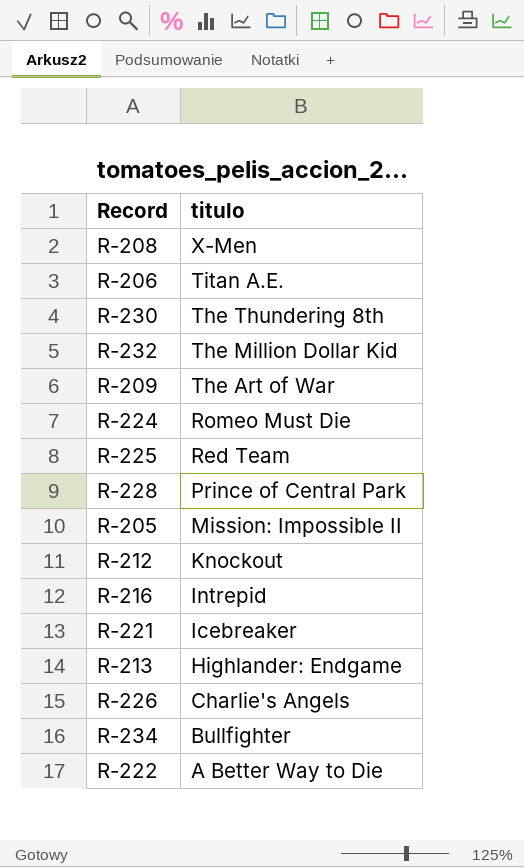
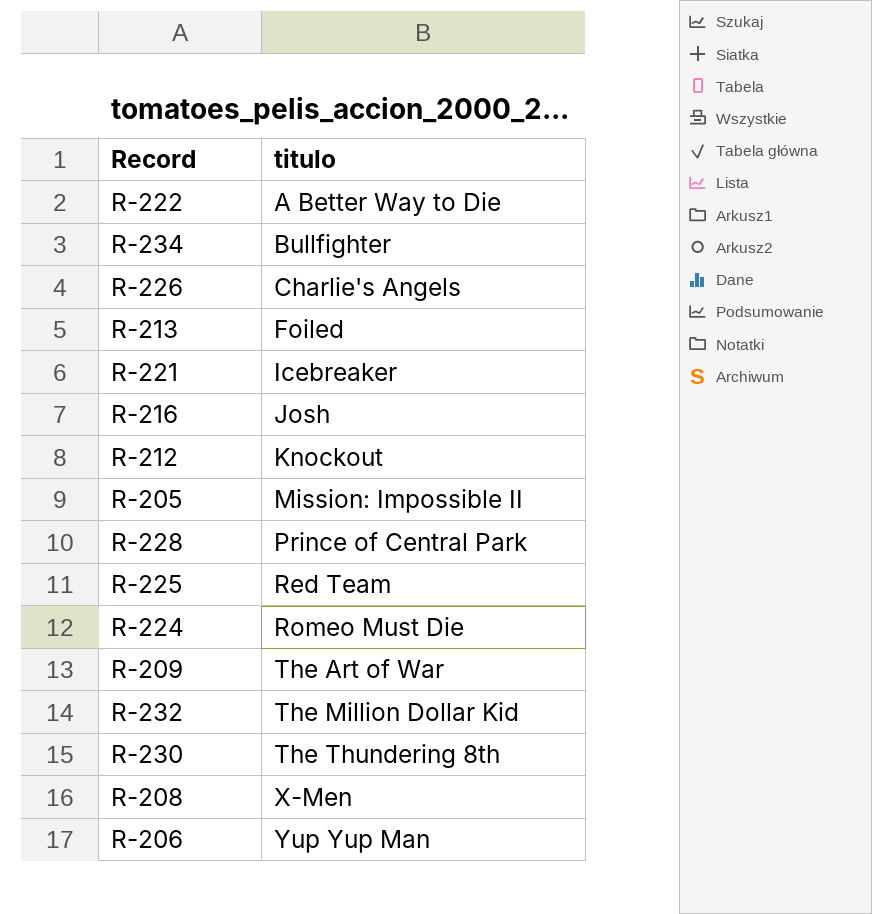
row order: titulo descending -> titulo ascending
R-213 | titulo: Highlander: Endgame -> Foiled
R-216 | titulo: Intrepid -> Josh
R-206 | titulo: Titan A.E. -> Yup Yup Man

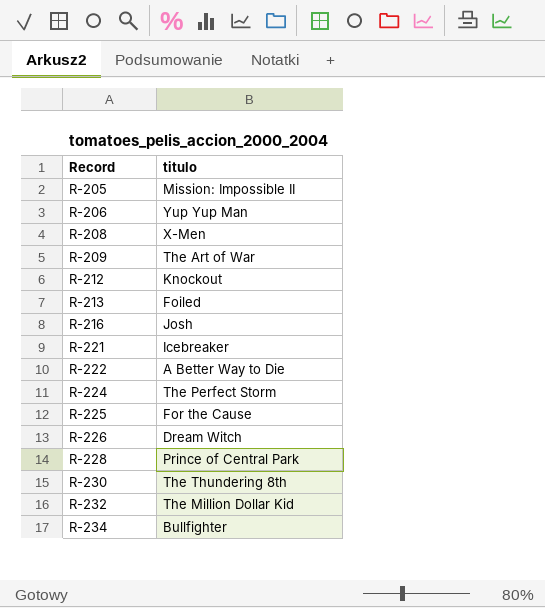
row order: titulo ascending -> Record ascending
R-224 | titulo: Romeo Must Die -> The Perfect Storm
R-225 | titulo: Red Team -> For the Cause
R-226 | titulo: Charlie's Angels -> Dream Witch

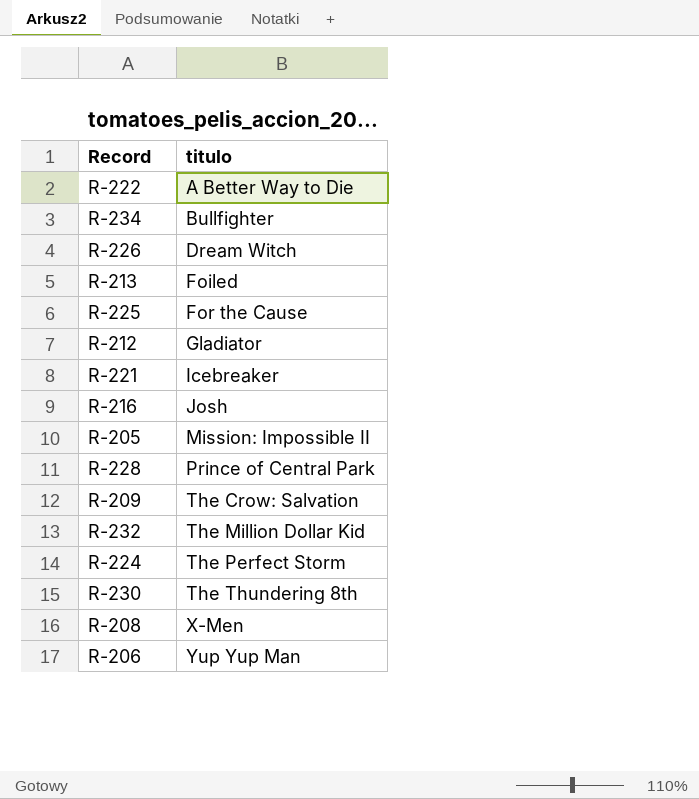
row order: Record ascending -> titulo ascending
R-212 | titulo: Knockout -> Gladiator
R-209 | titulo: The Art of War -> The Crow: Salvation

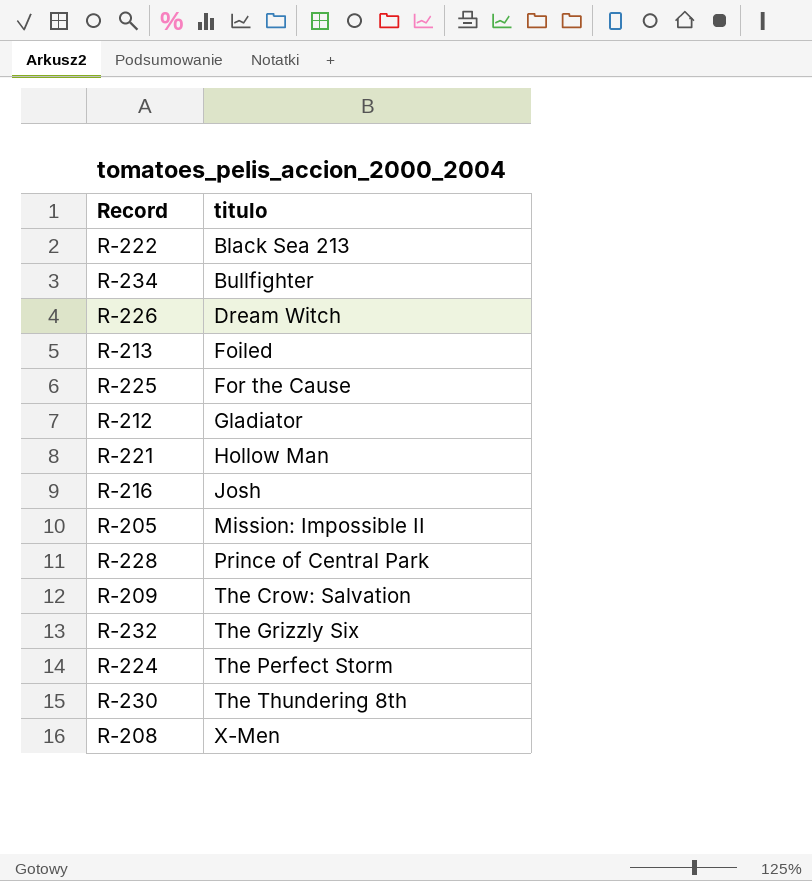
row R-206: Yup Yup Man -> none
R-222 | titulo: A Better Way to Die -> Black Sea 213
R-221 | titulo: Icebreaker -> Hollow Man
R-232 | titulo: The Million Dollar Kid -> The Grizzly Six

